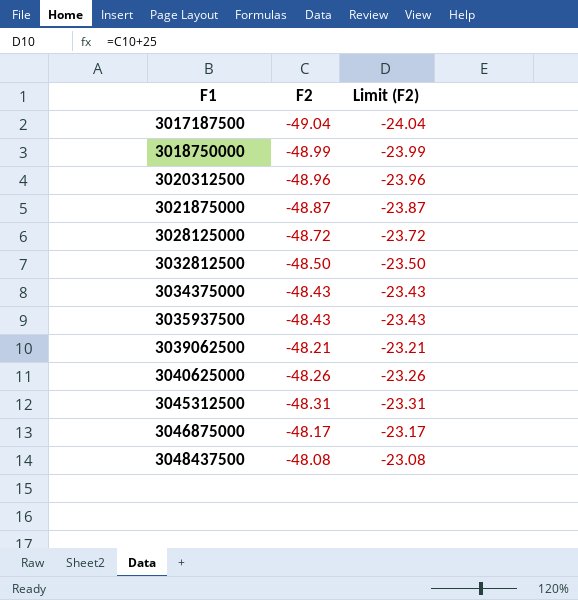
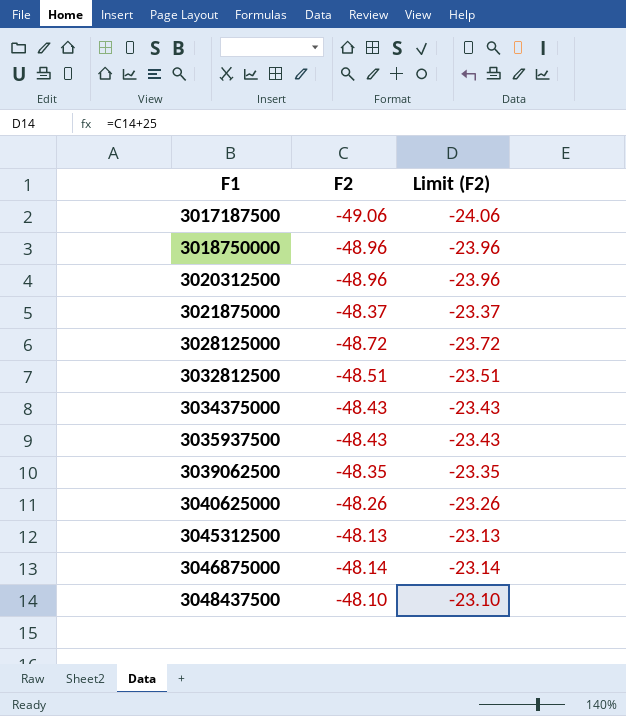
3017187500 | F2: -49.04 -> -49.06
3017187500 | Limit (F2): -24.04 -> -24.06
3018750000 | F2: -48.99 -> -48.96
3018750000 | Limit (F2): -23.99 -> -23.96
3021875000 | F2: -48.87 -> -48.37
3021875000 | Limit (F2): -23.87 -> -23.37
3032812500 | F2: -48.50 -> -48.51
3032812500 | Limit (F2): -23.50 -> -23.51
3039062500 | F2: -48.21 -> -48.35
3039062500 | Limit (F2): -23.21 -> -23.35
3045312500 | F2: -48.31 -> -48.13
3045312500 | Limit (F2): -23.31 -> -23.13
3046875000 | F2: -48.17 -> -48.14
3046875000 | Limit (F2): -23.17 -> -23.14
3048437500 | F2: -48.08 -> -48.10
3048437500 | Limit (F2): -23.08 -> -23.10

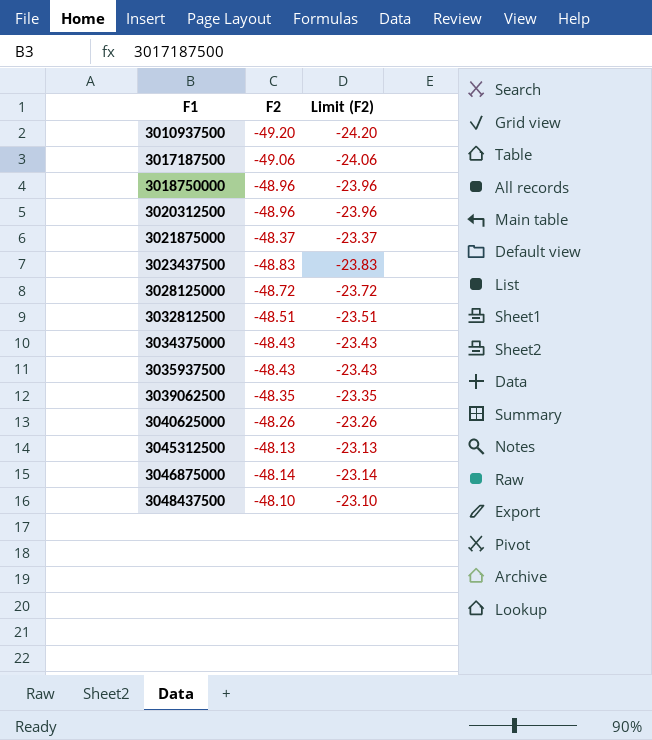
row 3010937500: none -> -49.20 | -24.20
row 3023437500: none -> -48.83 | -23.83

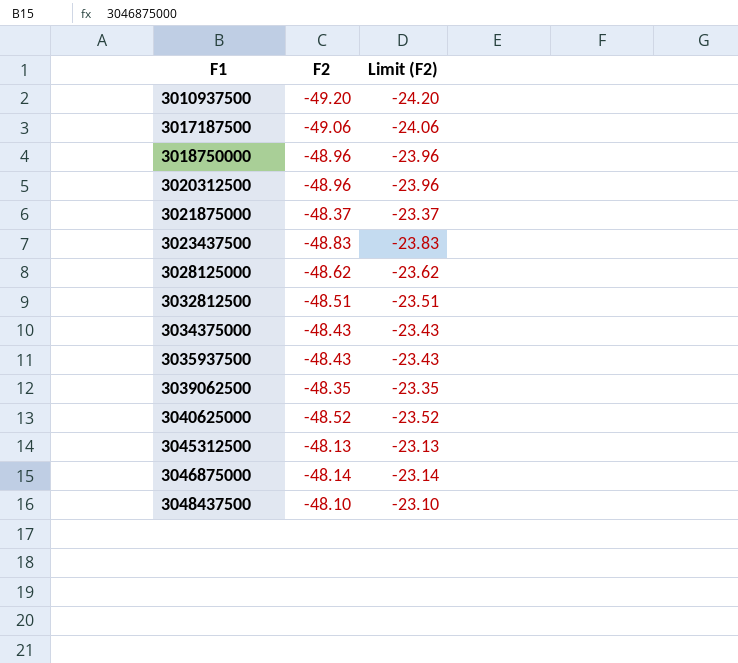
3028125000 | F2: -48.72 -> -48.62
3028125000 | Limit (F2): -23.72 -> -23.62
3040625000 | F2: -48.26 -> -48.52
3040625000 | Limit (F2): -23.26 -> -23.52

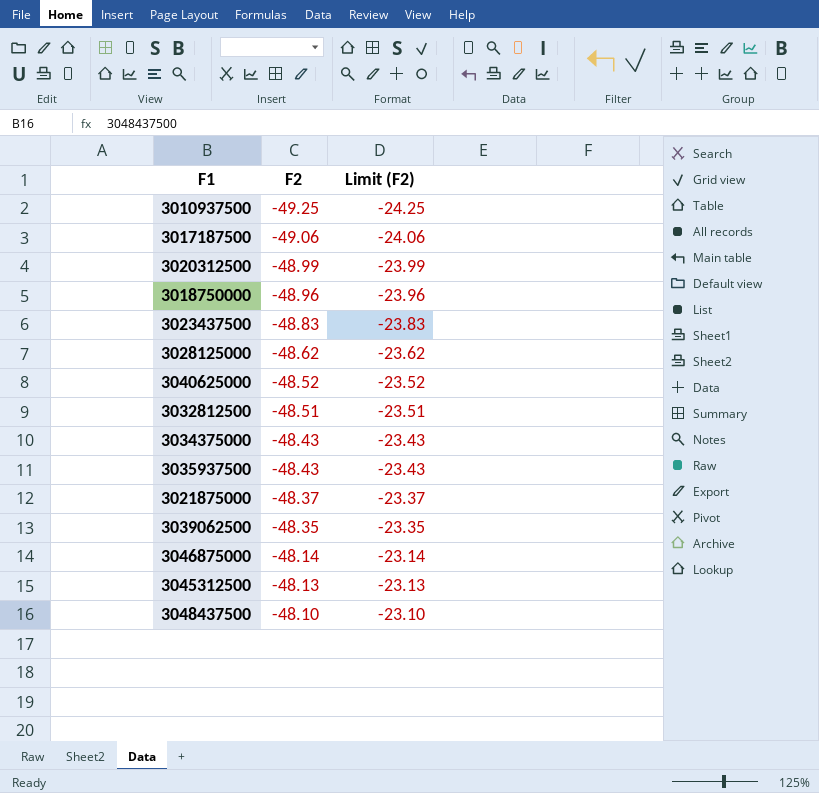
row order: F1 ascending -> F2 ascending
3010937500 | F2: -49.20 -> -49.25
3010937500 | Limit (F2): -24.20 -> -24.25
3020312500 | F2: -48.96 -> -48.99
3020312500 | Limit (F2): -23.96 -> -23.99

